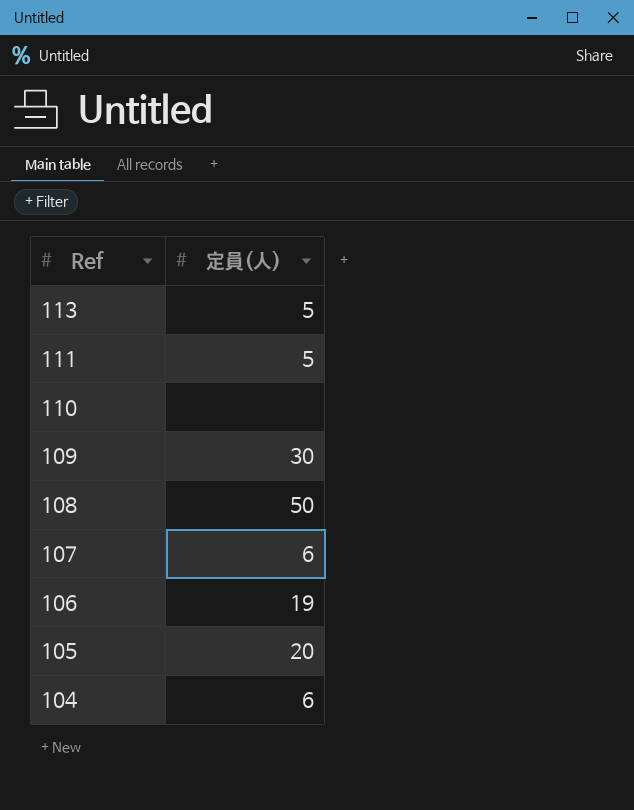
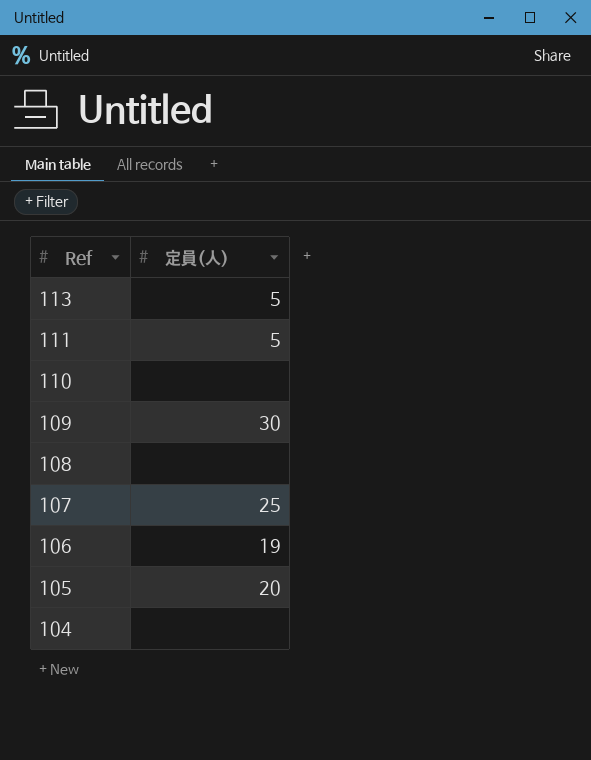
108 | 定員(人): 50 -> none
107 | 定員(人): 6 -> 25
104 | 定員(人): 6 -> none

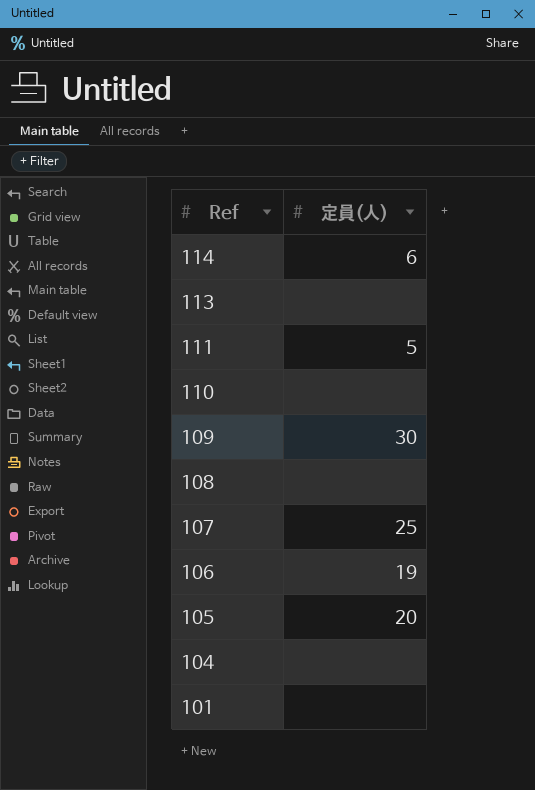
row 114: none -> 6
113 | 定員(人): 5 -> none
row 101: none -> none

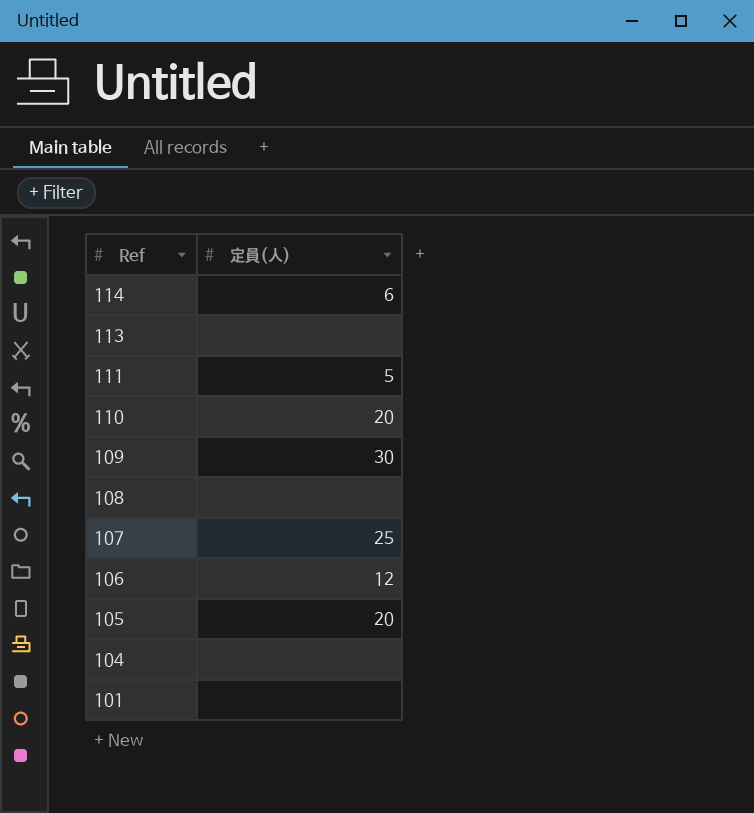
110 | 定員(人): none -> 20
106 | 定員(人): 19 -> 12

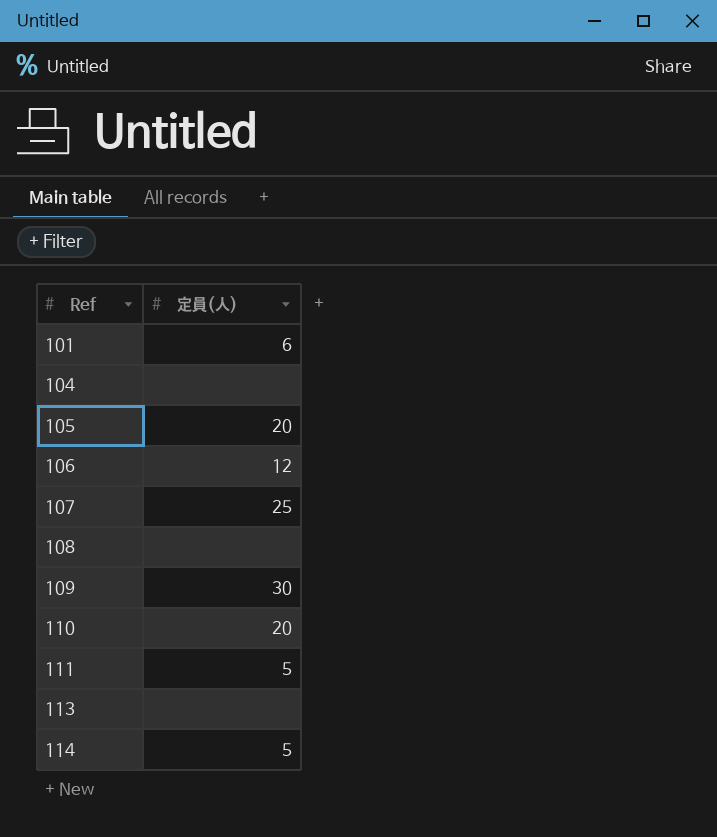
row order: Ref descending -> Ref ascending
101 | 定員(人): none -> 6
114 | 定員(人): 6 -> 5

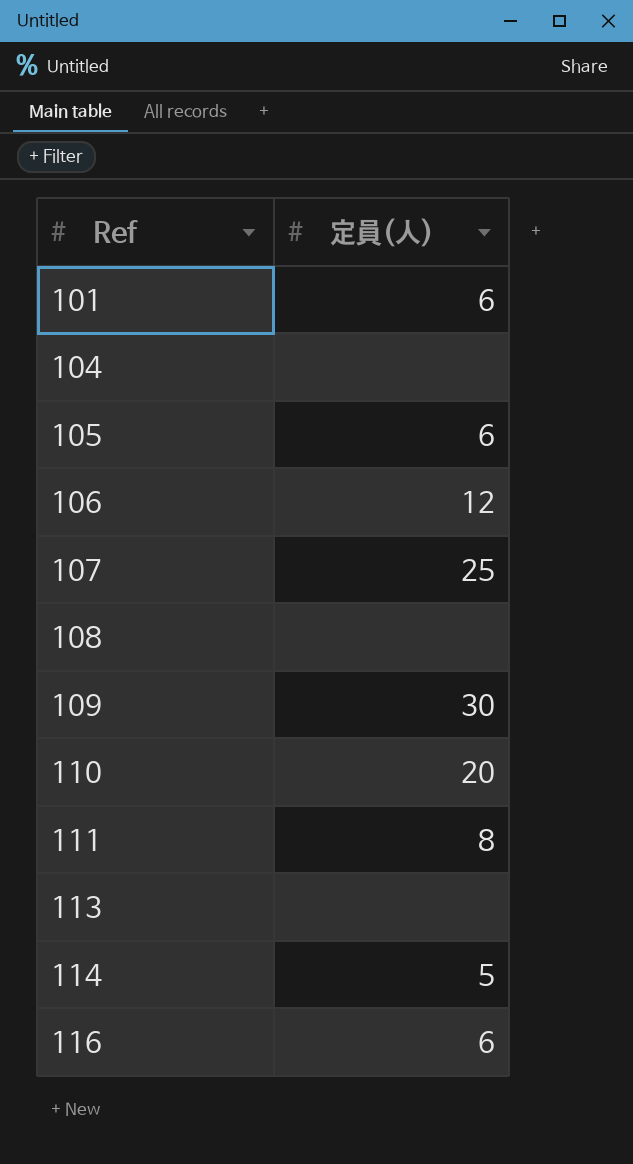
105 | 定員(人): 20 -> 6
111 | 定員(人): 5 -> 8
row 116: none -> 6

